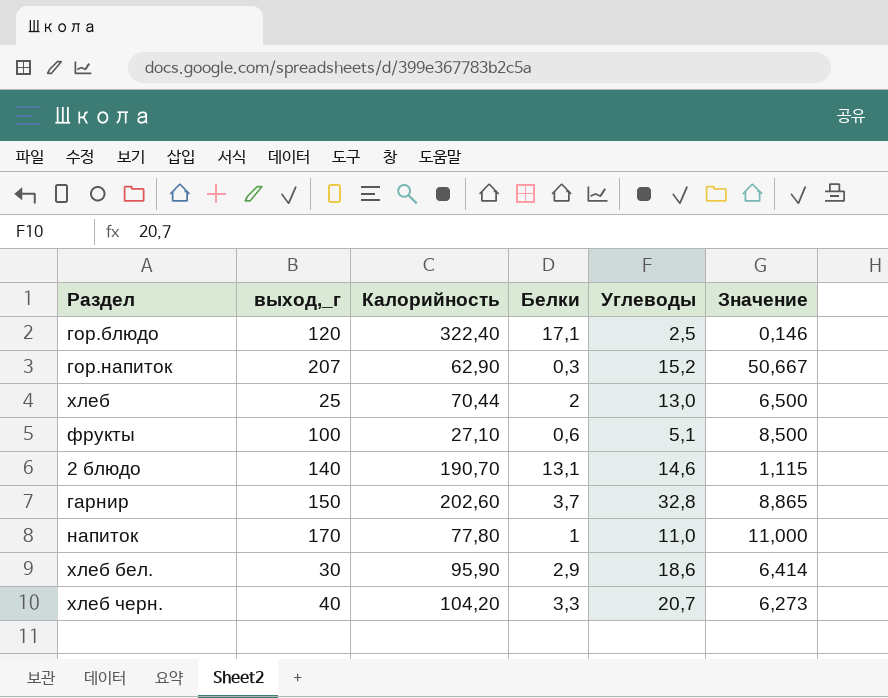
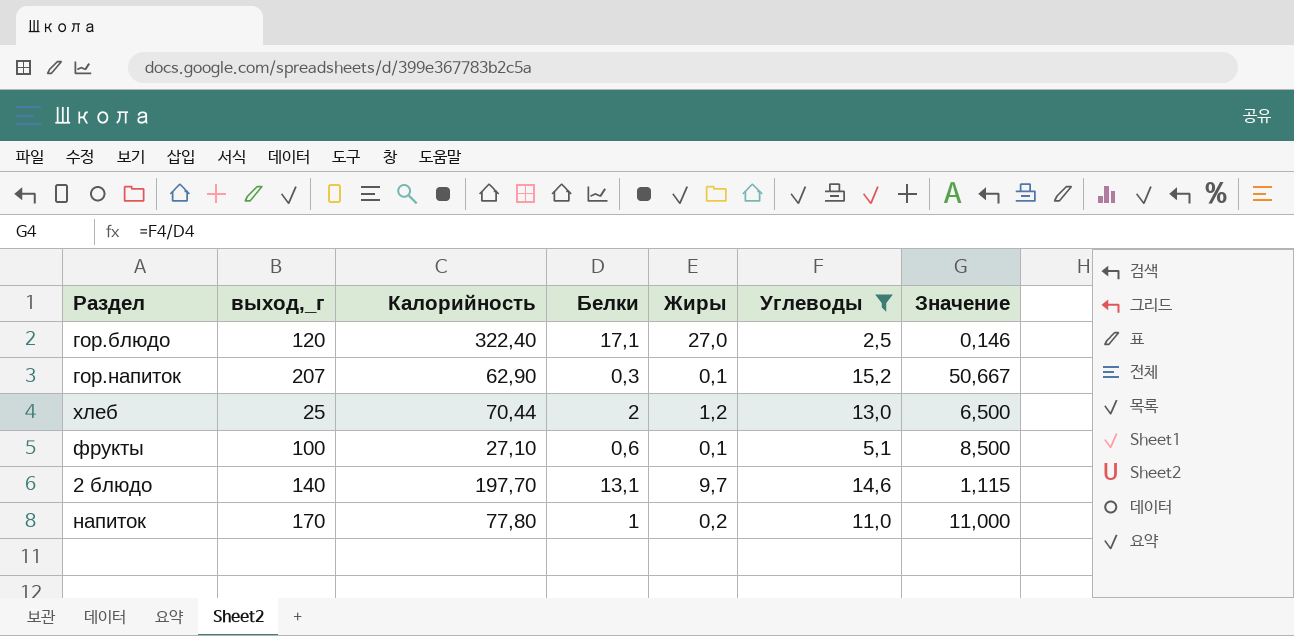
filter: none -> Углеводы <= 15,2
column Жиры | position: none -> 5
2 блюдо | Калорийность: 190,70 -> 197,70

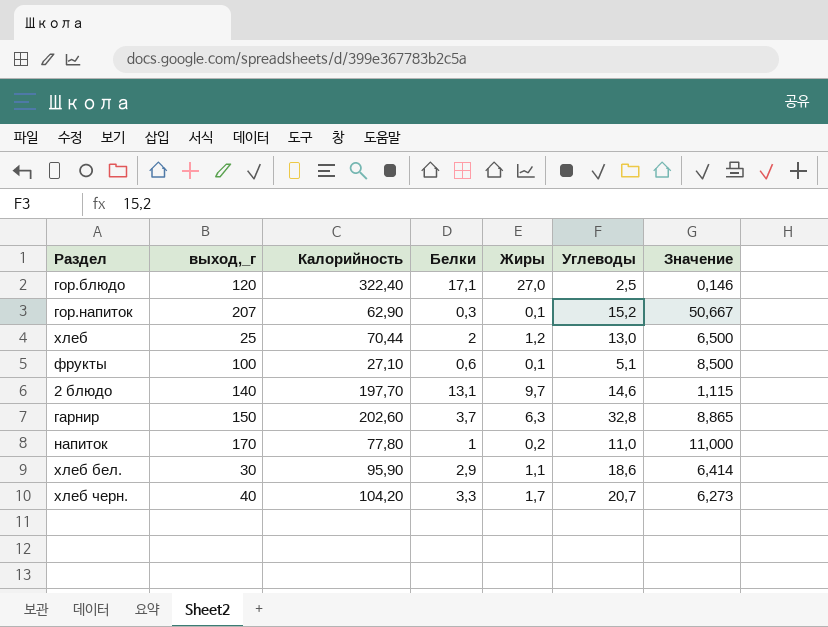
filter: Углеводы <= 15,2 -> none

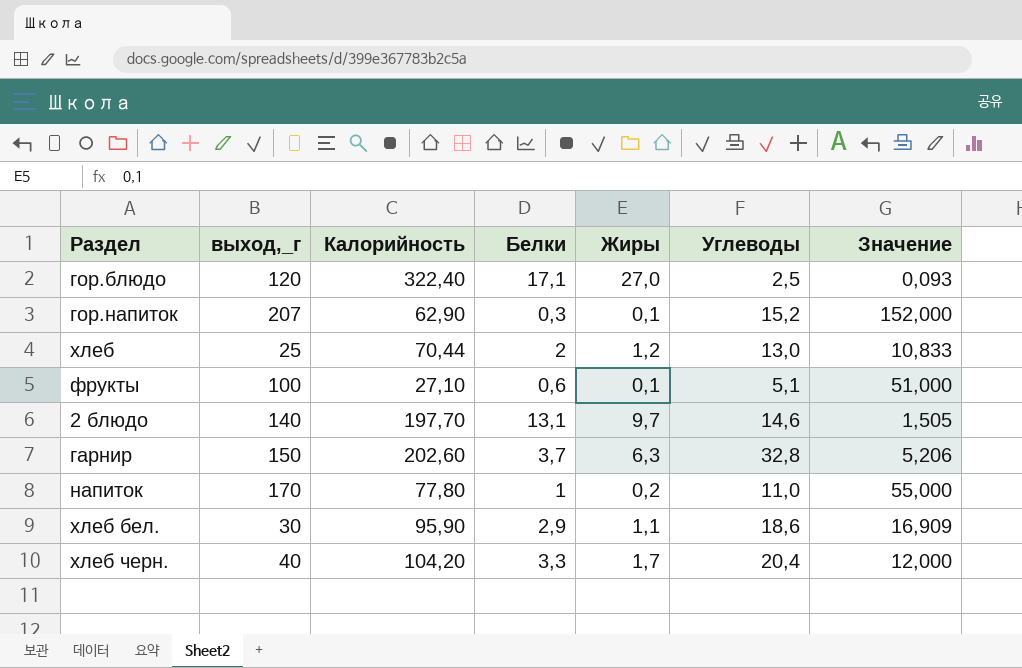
column Значение | formula: [Углеводы] / [Белки] -> [Углеводы] / [Жиры]
хлеб черн. | Углеводы: 20,7 -> 20,4

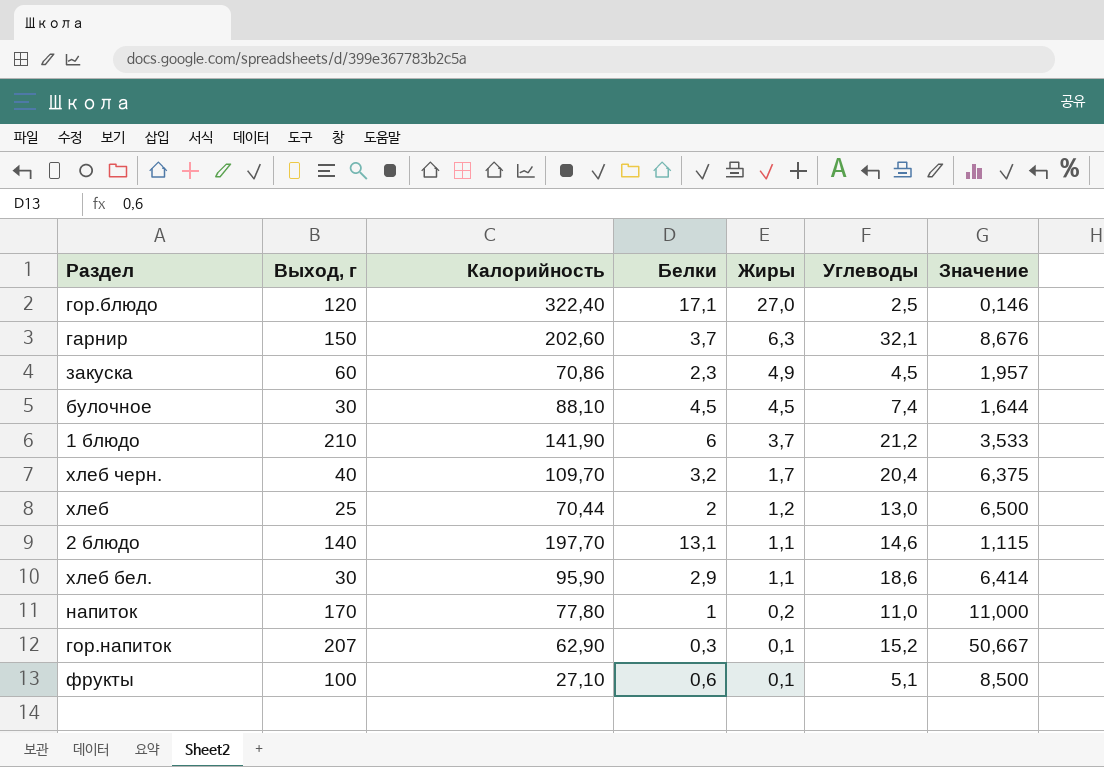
row order: none -> Жиры descending
column name: выход,_г -> Выход, г
column Значение | formula: [Углеводы] / [Жиры] -> [Углеводы] / [Белки]
гарнир | Углеводы: 32,8 -> 32,1
row закуска: none -> 60 | 70,86 | 2,3 | 4,9 | 4,5 | 1,957
row булочное: none -> 30 | 88,10 | 4,5 | 4,5 | 7,4 | 1,644
row 1 блюдо: none -> 210 | 141,90 | 6 | 3,7 | 21,2 | 3,533
хлеб черн. | Калорийность: 104,20 -> 109,70
хлеб черн. | Белки: 3,3 -> 3,2
2 блюдо | Жиры: 9,7 -> 1,1

